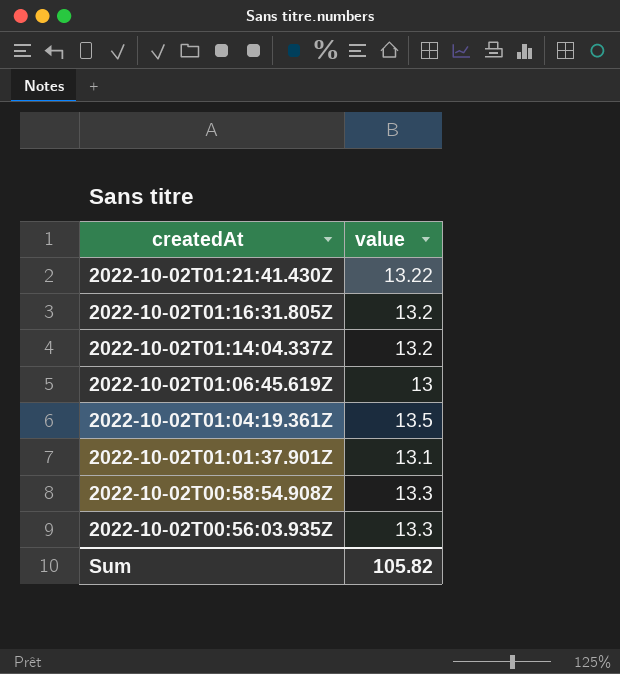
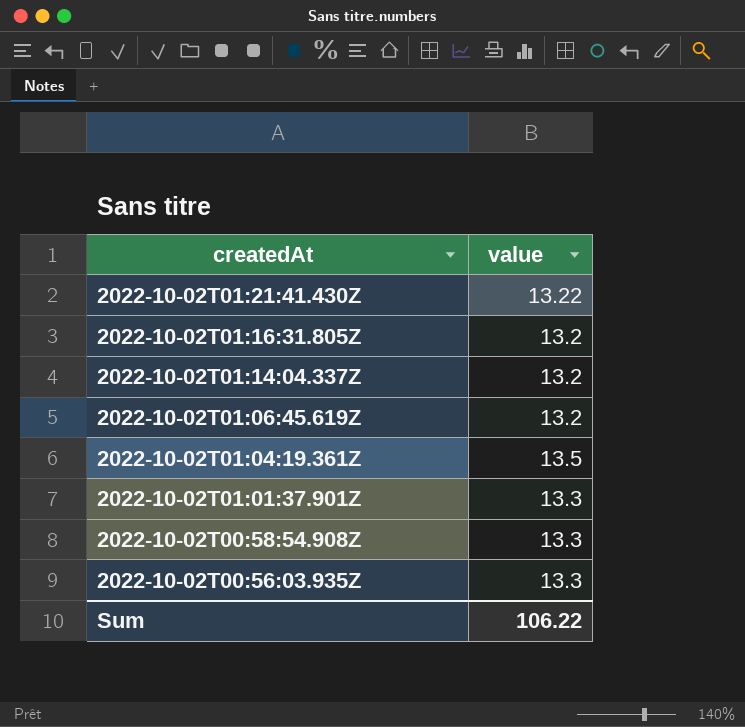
2022-10-02T01:06:45.619Z | value: 13 -> 13.2
2022-10-02T01:01:37.901Z | value: 13.1 -> 13.3
Sum | value: 105.82 -> 106.22

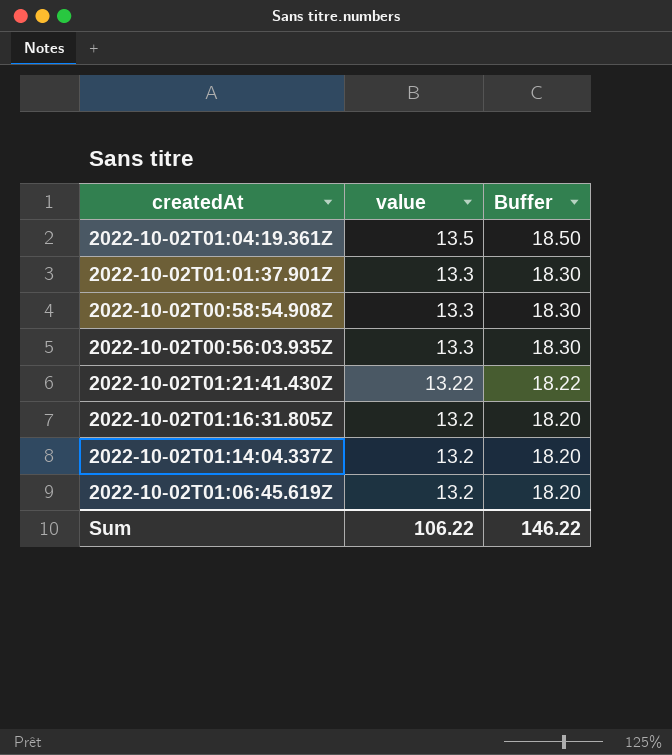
row order: createdAt descending -> value descending
column Buffer | formula: none -> [value] + 5

